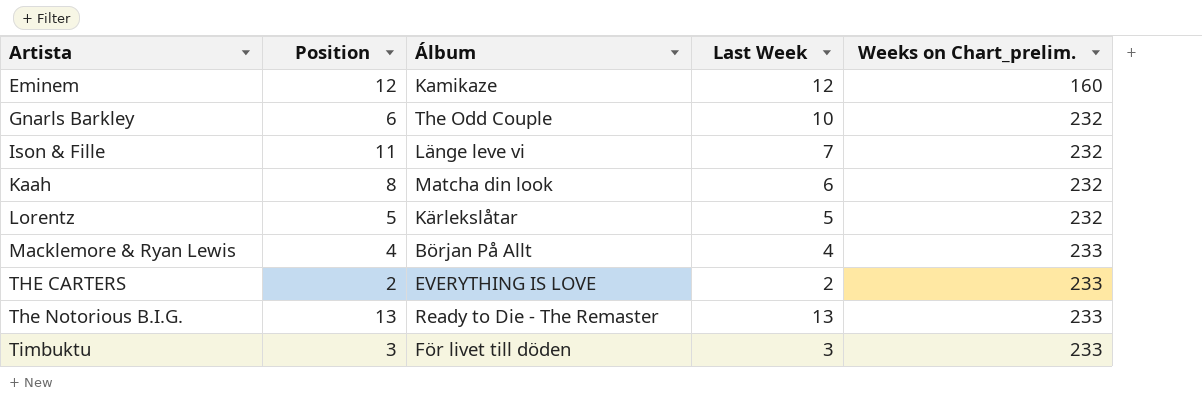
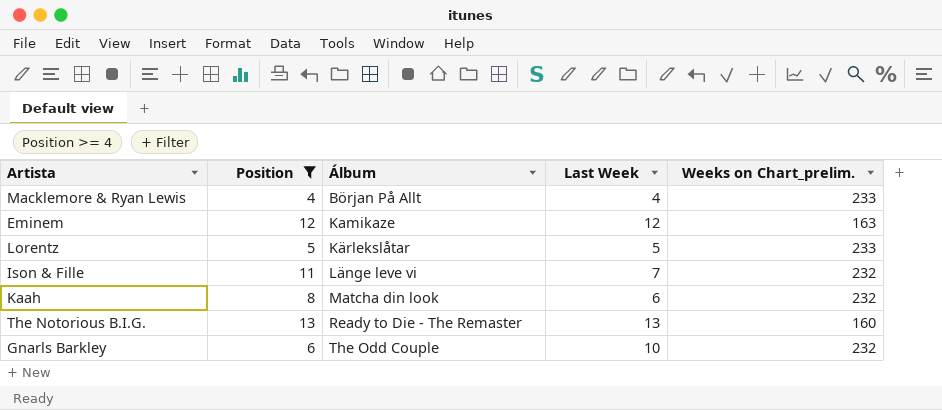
filter: none -> Position >= 4
row order: Artista ascending -> Álbum ascending
Eminem | Weeks on Chart_prelim.: 160 -> 163
Lorentz | Weeks on Chart_prelim.: 232 -> 233
The Notorious B.I.G. | Weeks on Chart_prelim.: 233 -> 160

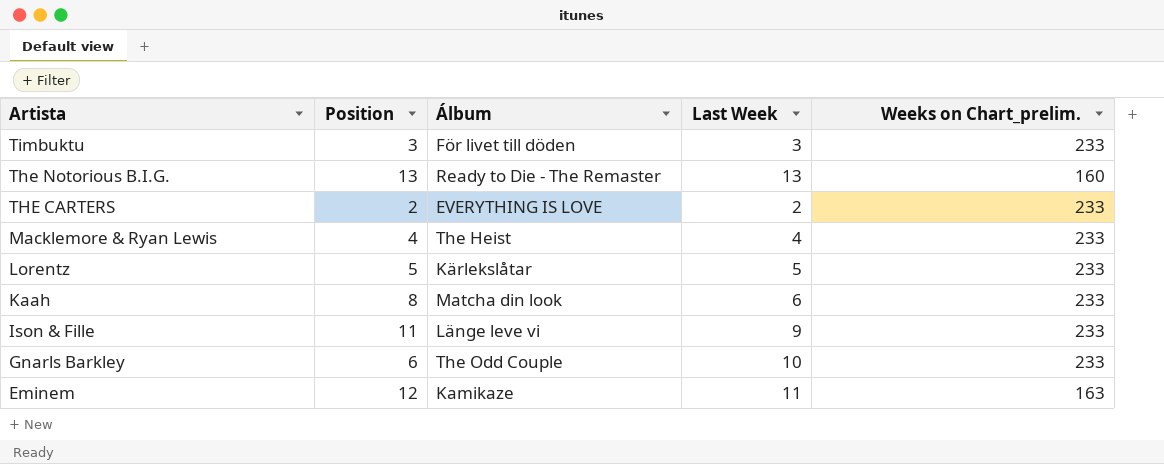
filter: Position >= 4 -> none
row order: Álbum ascending -> Artista descending
Macklemore & Ryan Lewis | Álbum: Början På Allt -> The Heist
Kaah | Weeks on Chart_prelim.: 232 -> 233
Ison & Fille | Last Week: 7 -> 9
Ison & Fille | Weeks on Chart_prelim.: 232 -> 233
Gnarls Barkley | Weeks on Chart_prelim.: 232 -> 233
Eminem | Last Week: 12 -> 11

